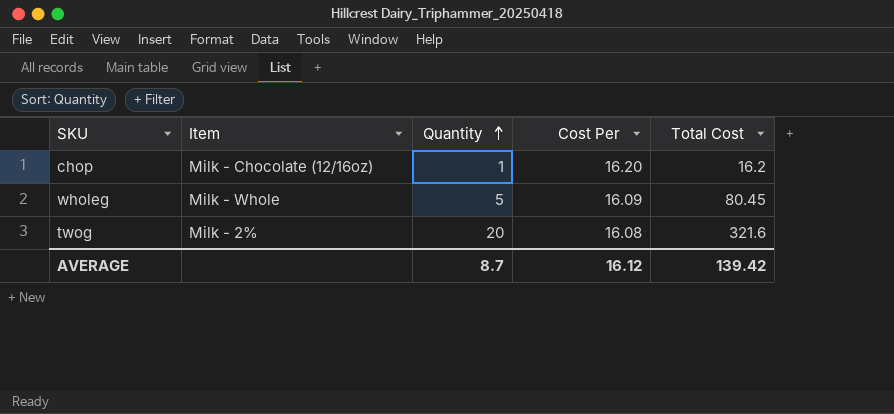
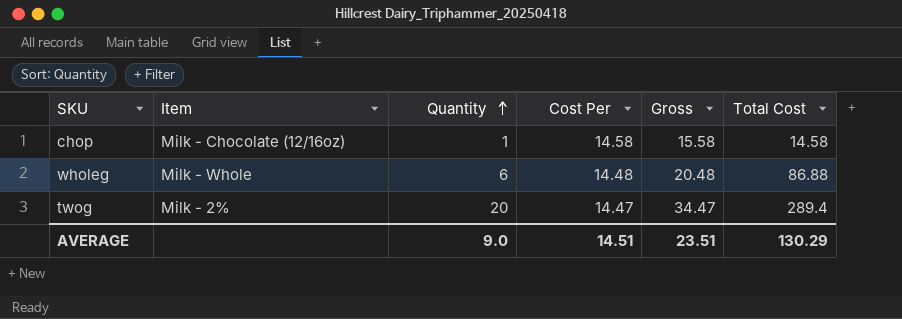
column Gross | formula: none -> [Quantity] + [Cost Per]
chop | Cost Per: 16.20 -> 14.58
chop | Total Cost: 16.2 -> 14.58
wholeg | Quantity: 5 -> 6
wholeg | Cost Per: 16.09 -> 14.48
wholeg | Total Cost: 80.45 -> 86.88
twog | Cost Per: 16.08 -> 14.47
twog | Total Cost: 321.6 -> 289.4
AVERAGE | Quantity: 8.7 -> 9.0
AVERAGE | Cost Per: 16.12 -> 14.51
AVERAGE | Total Cost: 139.42 -> 130.29

